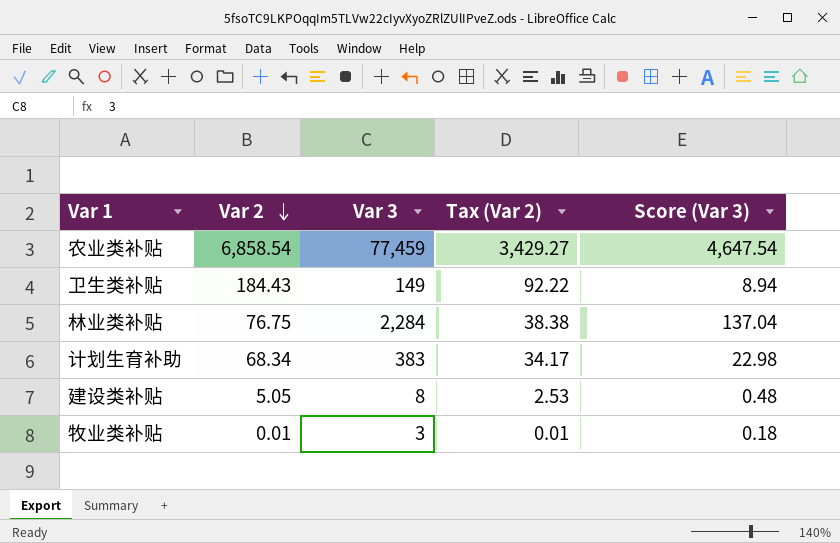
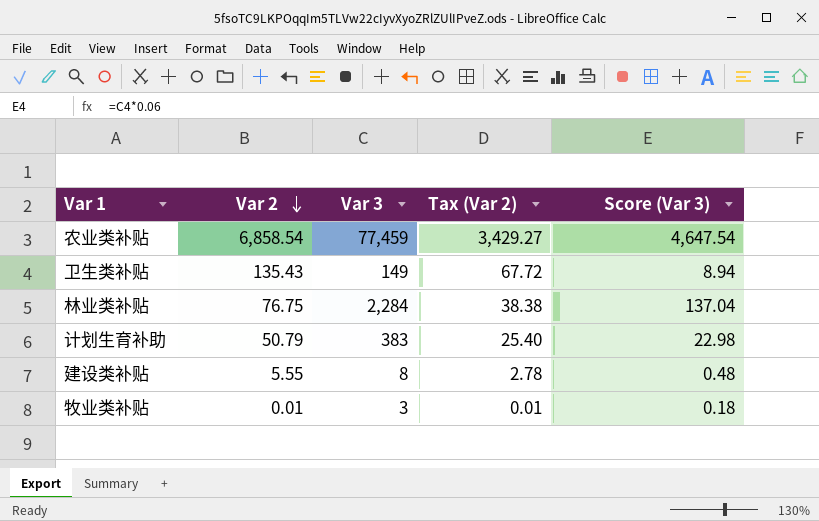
卫生类补贴 | Var 2: 184.43 -> 135.43
卫生类补贴 | Tax (Var 2): 92.22 -> 67.72
计划生育补助 | Var 2: 68.34 -> 50.79
计划生育补助 | Tax (Var 2): 34.17 -> 25.40
建设类补贴 | Var 2: 5.05 -> 5.55
建设类补贴 | Tax (Var 2): 2.53 -> 2.78

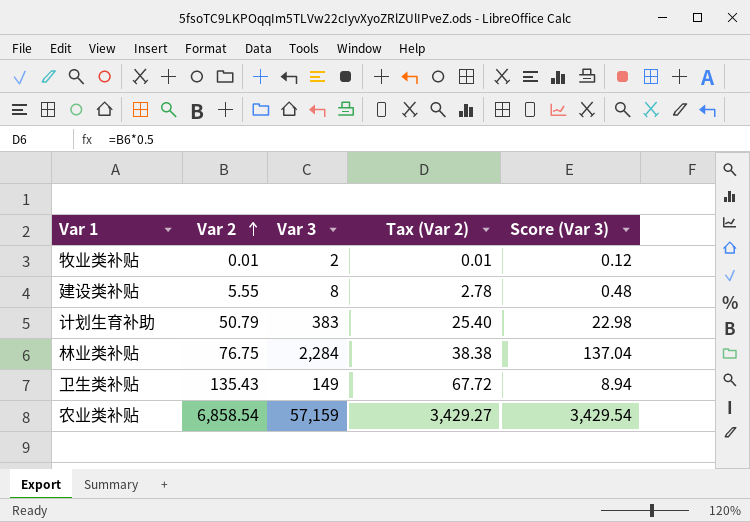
row order: Var 2 descending -> Var 2 ascending
牧业类补贴 | Var 3: 3 -> 2
牧业类补贴 | Score (Var 3): 0.18 -> 0.12
农业类补贴 | Var 3: 77,459 -> 57,159
农业类补贴 | Score (Var 3): 4,647.54 -> 3,429.54

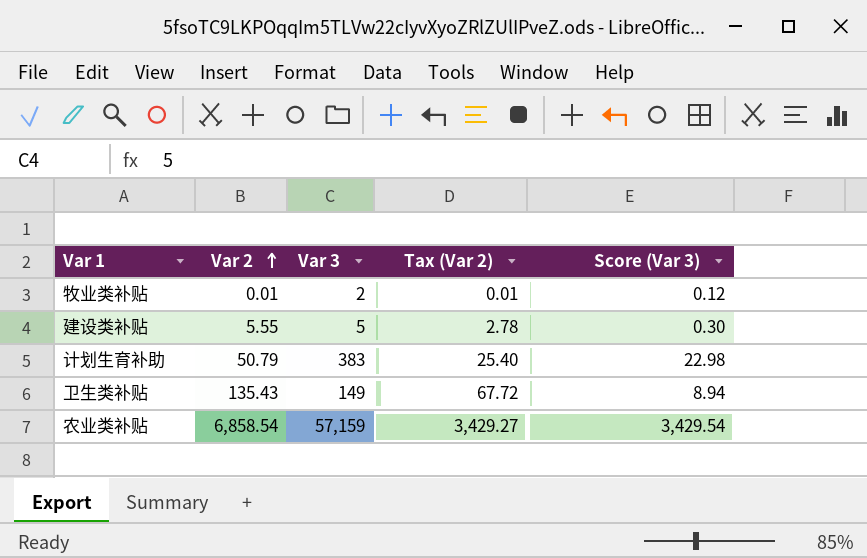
row 林业类补贴: 76.75 | 2,284 | 38.38 | 137.04 -> none
建设类补贴 | Var 3: 8 -> 5
建设类补贴 | Score (Var 3): 0.48 -> 0.30

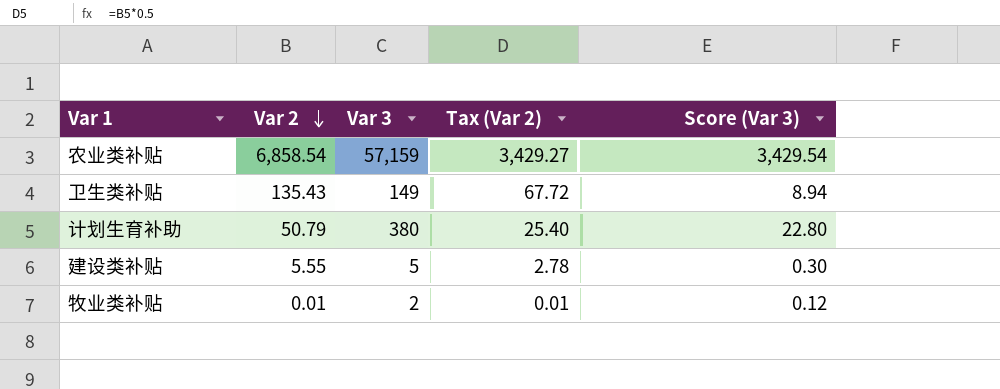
row order: Var 2 ascending -> Var 2 descending
计划生育补助 | Var 3: 383 -> 380
计划生育补助 | Score (Var 3): 22.98 -> 22.80

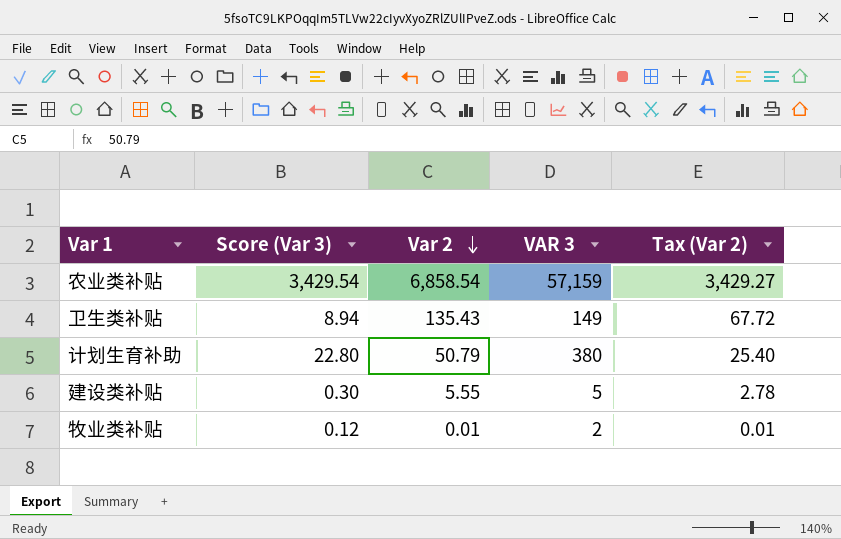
column Score (Var 3) | position: 5 -> 2
column name: Var 3 -> VAR 3

